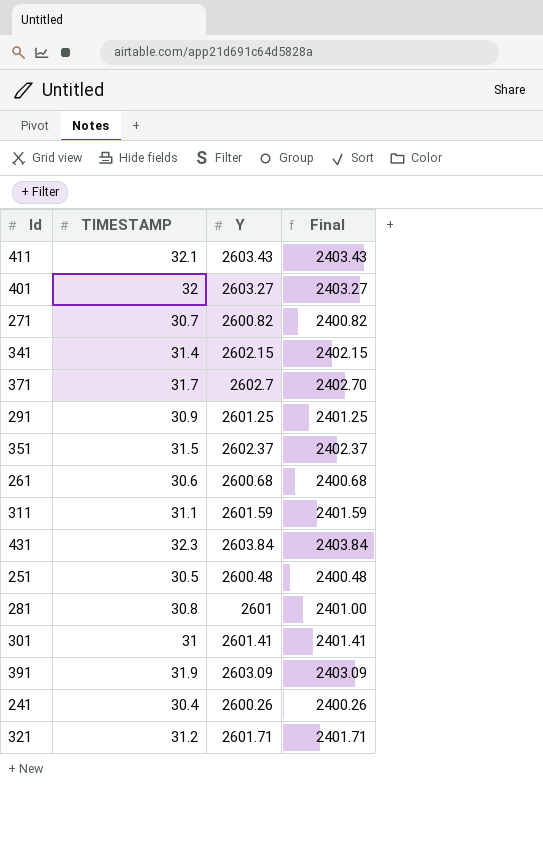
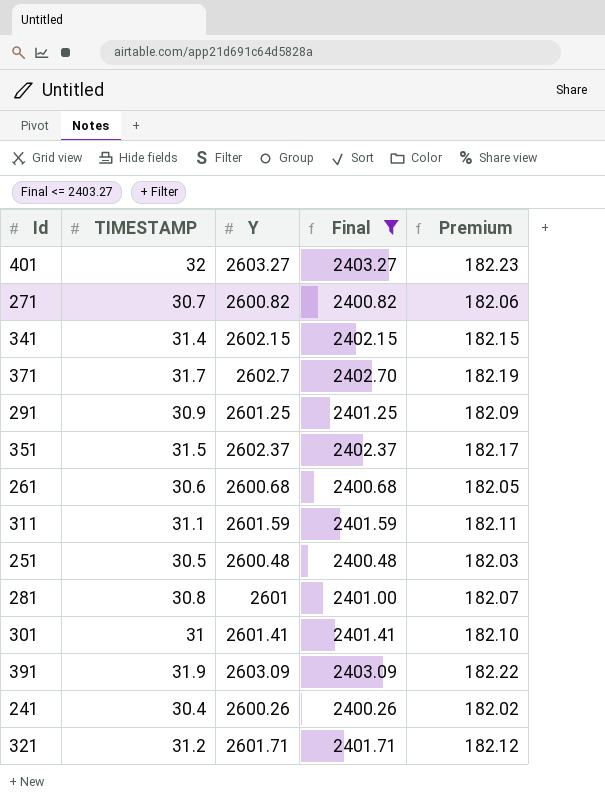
filter: none -> Final <= 2403.27
column Premium | formula: none -> [Y] * 0.07

